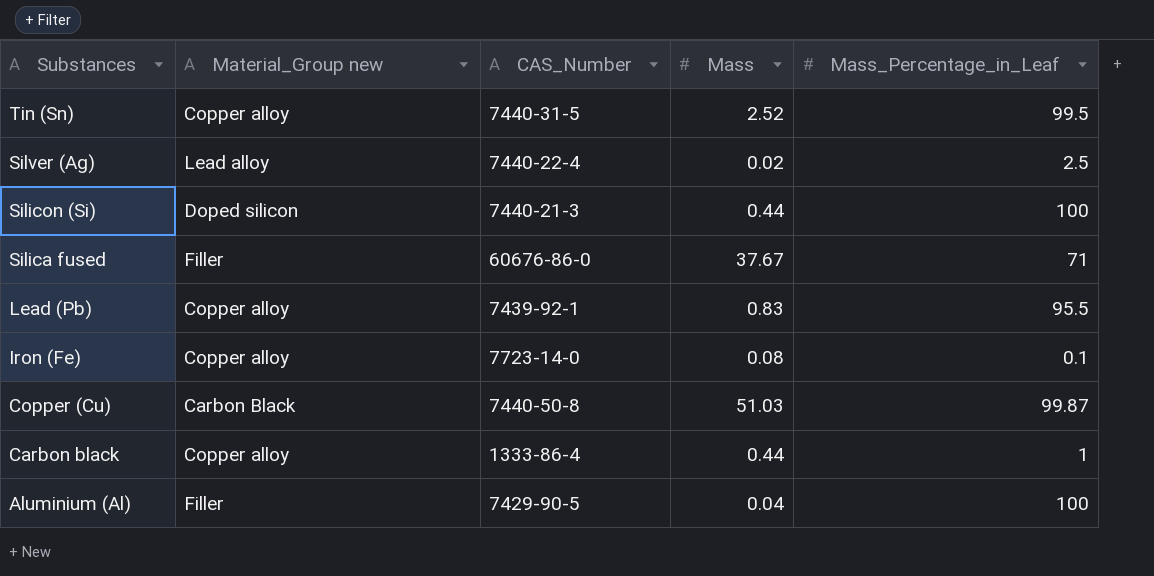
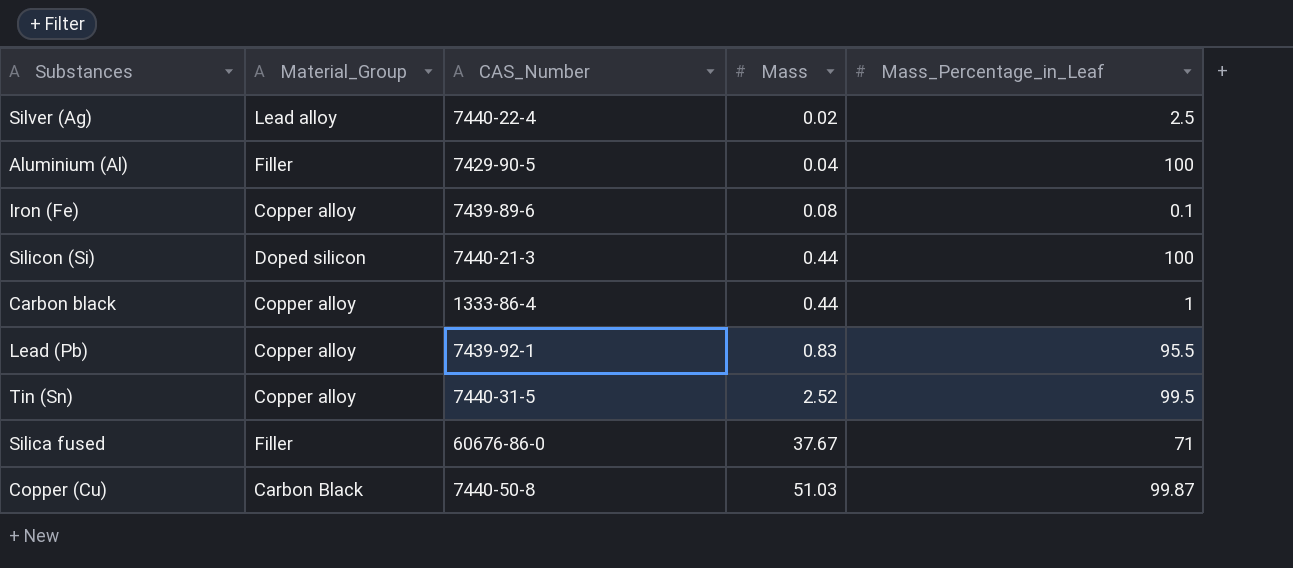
row order: Substances descending -> Mass ascending
column name: Material_Group new -> Material_Group
Iron (Fe) | CAS_Number: 7723-14-0 -> 7439-89-6

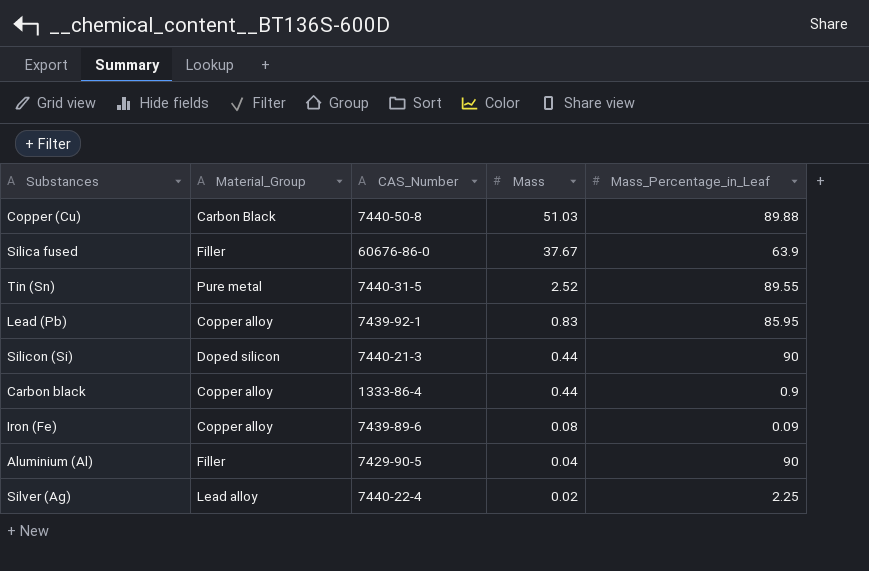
row order: Mass ascending -> Mass descending
Copper (Cu) | Mass_Percentage_in_Leaf: 99.87 -> 89.88
Silica fused | Mass_Percentage_in_Leaf: 71 -> 63.9
Tin (Sn) | Material_Group: Copper alloy -> Pure metal
Tin (Sn) | Mass_Percentage_in_Leaf: 99.5 -> 89.55
Lead (Pb) | Mass_Percentage_in_Leaf: 95.5 -> 85.95
Silicon (Si) | Mass_Percentage_in_Leaf: 100 -> 90
Carbon black | Mass_Percentage_in_Leaf: 1 -> 0.9
Iron (Fe) | Mass_Percentage_in_Leaf: 0.1 -> 0.09
Aluminium (Al) | Mass_Percentage_in_Leaf: 100 -> 90
Silver (Ag) | Mass_Percentage_in_Leaf: 2.5 -> 2.25

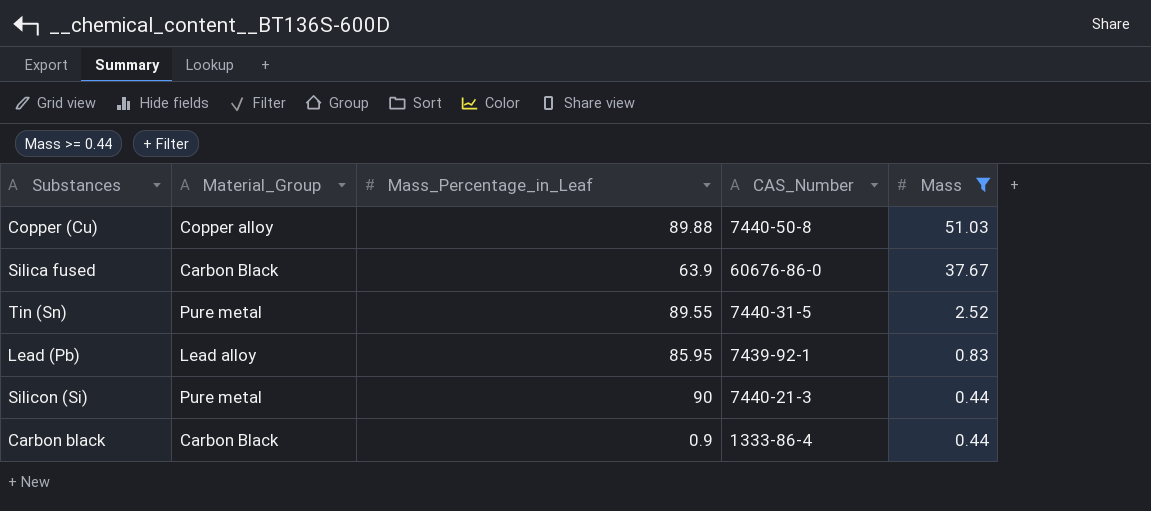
filter: none -> Mass >= 0.44
column Mass_Percentage_in_Leaf | position: 5 -> 3
Copper (Cu) | Material_Group: Carbon Black -> Copper alloy
Silica fused | Material_Group: Filler -> Carbon Black
Lead (Pb) | Material_Group: Copper alloy -> Lead alloy
Silicon (Si) | Material_Group: Doped silicon -> Pure metal
Carbon black | Material_Group: Copper alloy -> Carbon Black

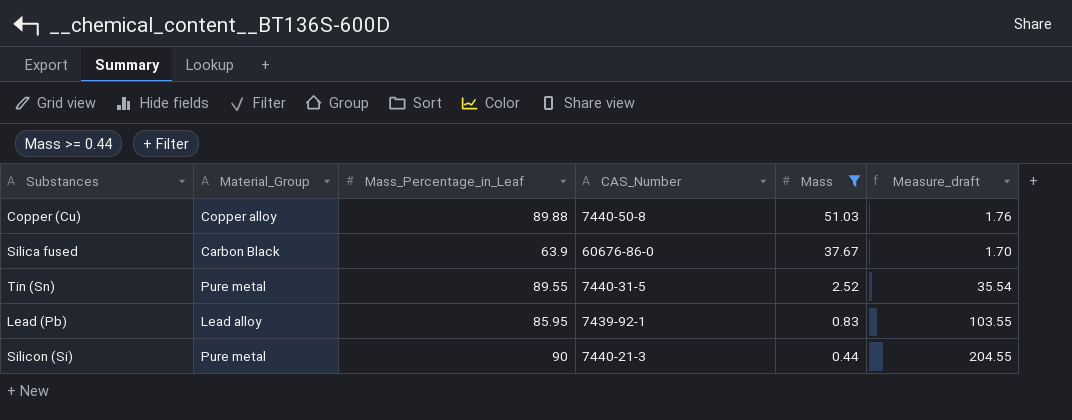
column Measure_draft | formula: none -> [Mass_Percentage_in_Leaf] / [Mass]
row Carbon black: Carbon Black | 0.9 | 1333-86-4 | 0.44 -> none

